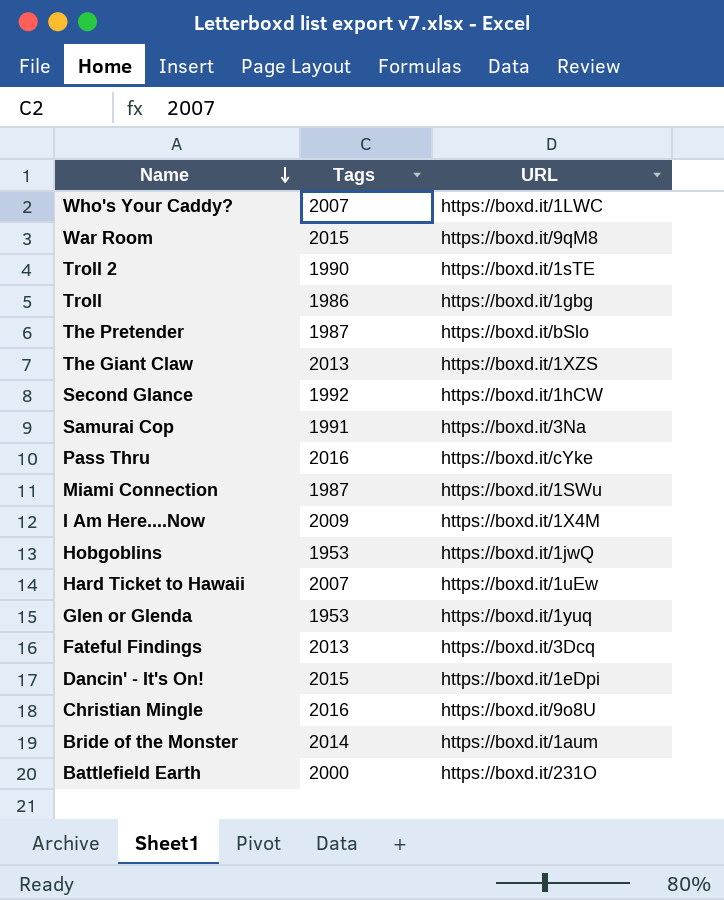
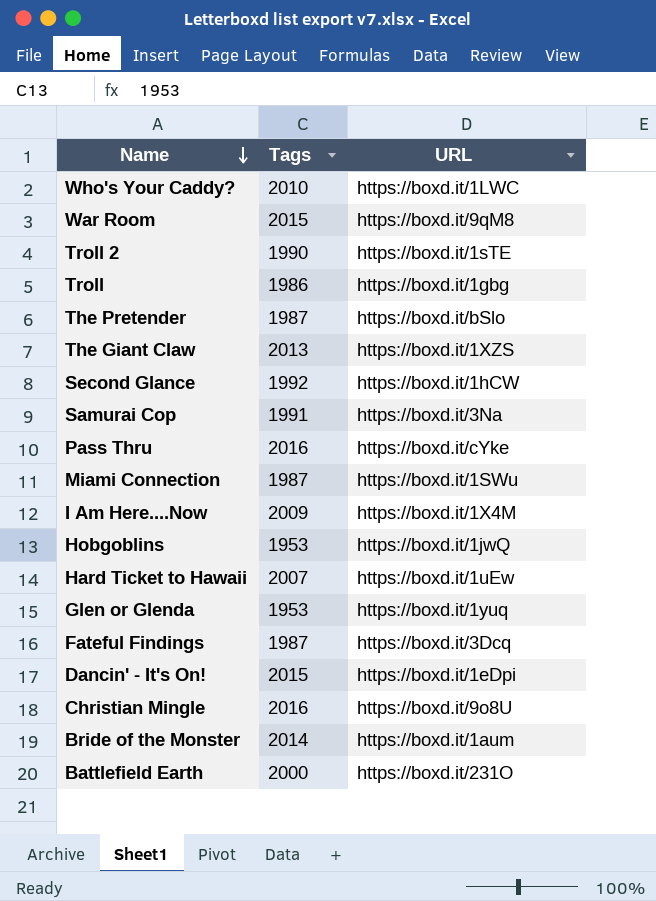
Who's Your Caddy? | Tags: 2007 -> 2010
Fateful Findings | Tags: 2013 -> 1987

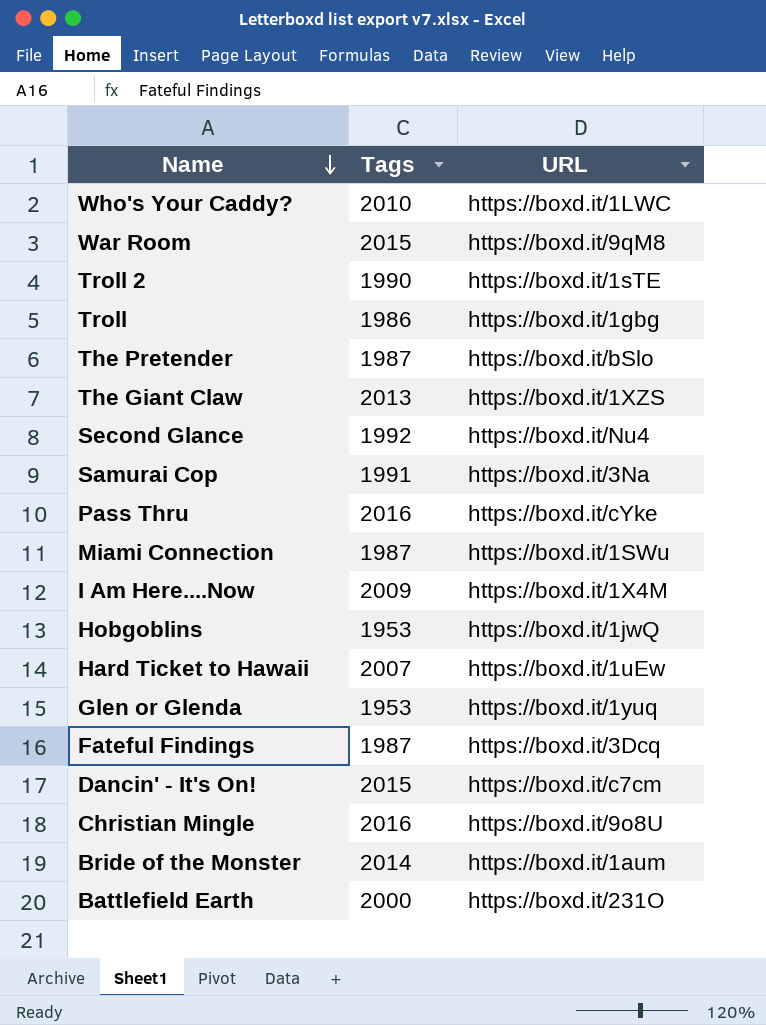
Second Glance | URL: https://boxd.it/1hCW -> https://boxd.it/Nu4
Dancin' - It's On! | URL: https://boxd.it/1eDpi -> https://boxd.it/c7cm

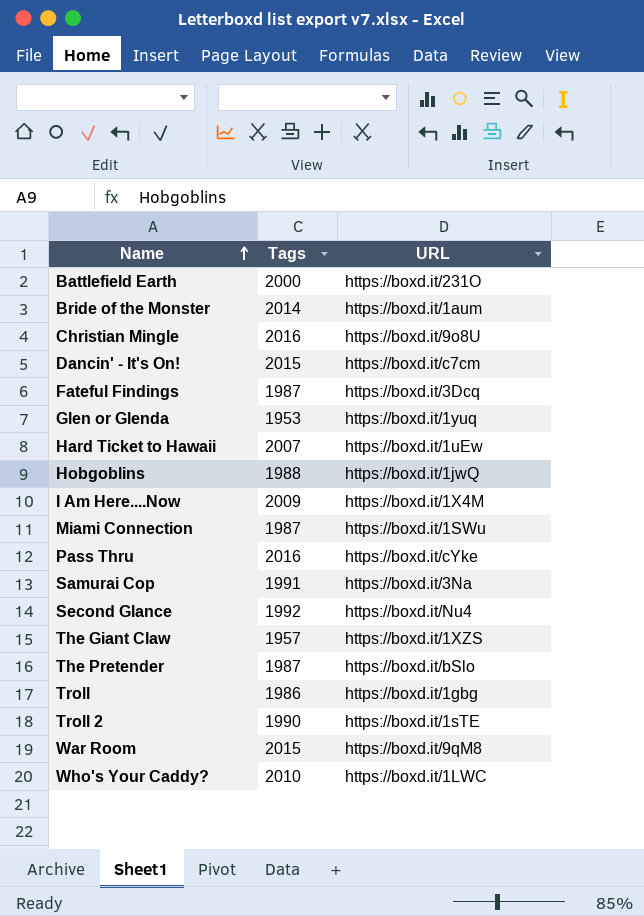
row order: Name descending -> Name ascending
Hobgoblins | Tags: 1953 -> 1988
The Giant Claw | Tags: 2013 -> 1957

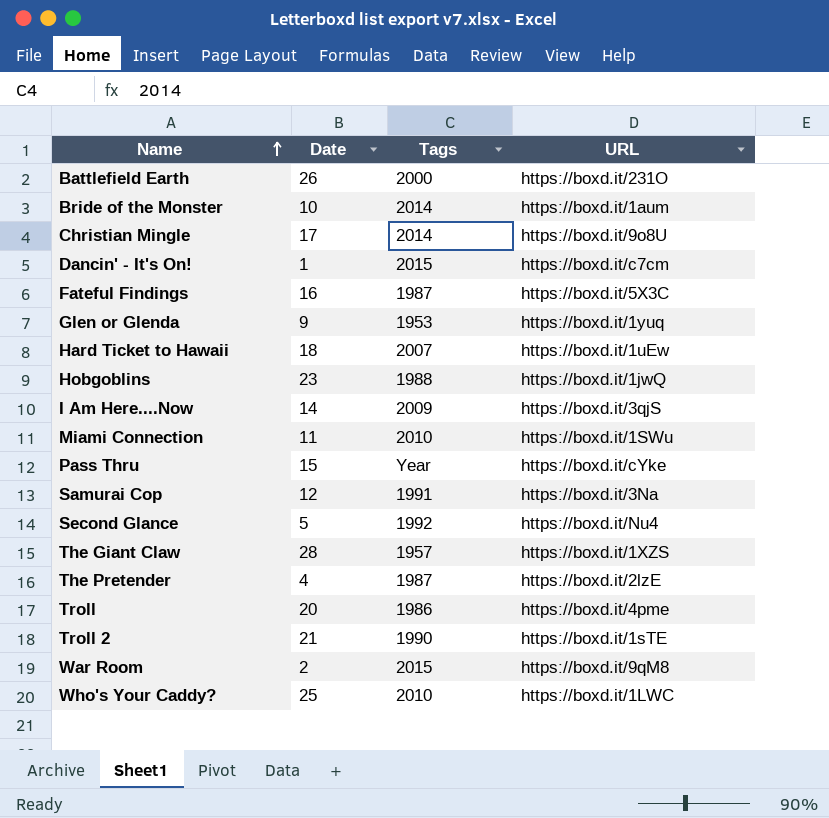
column Date | position: none -> 2
Christian Mingle | Tags: 2016 -> 2014
Fateful Findings | URL: https://boxd.it/3Dcq -> https://boxd.it/5X3C
I Am Here....Now | URL: https://boxd.it/1X4M -> https://boxd.it/3qjS
Miami Connection | Tags: 1987 -> 2010
Pass Thru | Tags: 2016 -> Year
The Pretender | URL: https://boxd.it/bSlo -> https://boxd.it/2lzE
Troll | URL: https://boxd.it/1gbg -> https://boxd.it/4pme

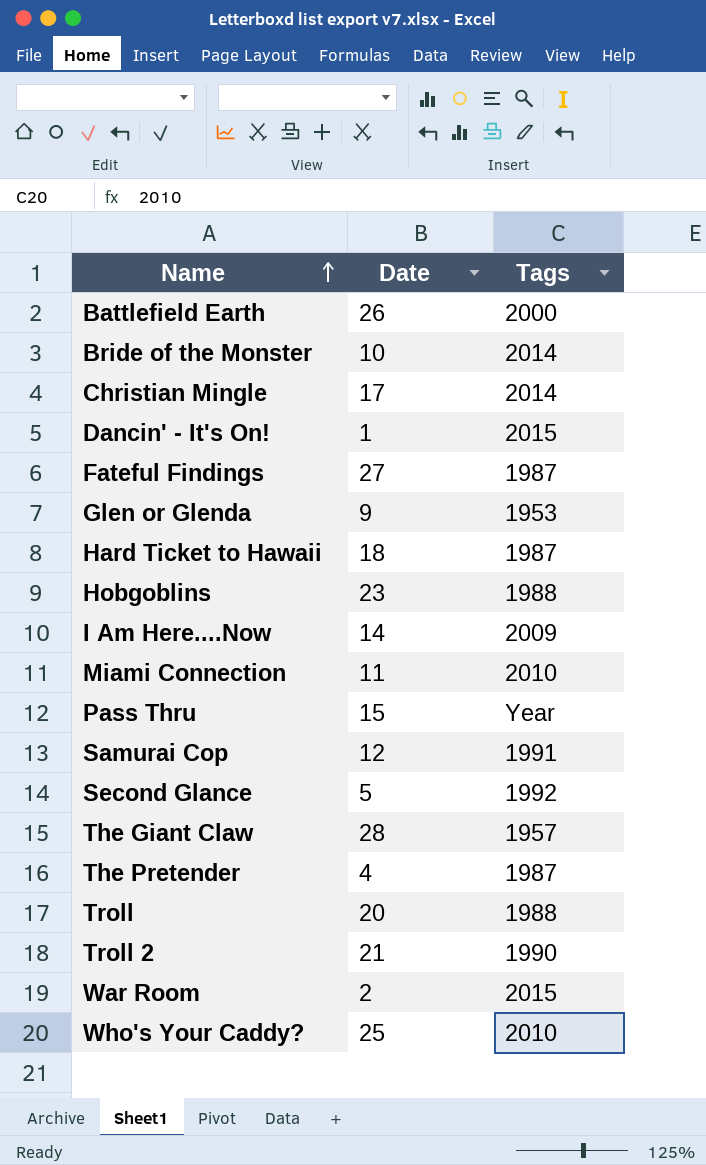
column URL | position: 4 -> none
Fateful Findings | Date: 16 -> 27
Hard Ticket to Hawaii | Tags: 2007 -> 1987
Troll | Tags: 1986 -> 1988

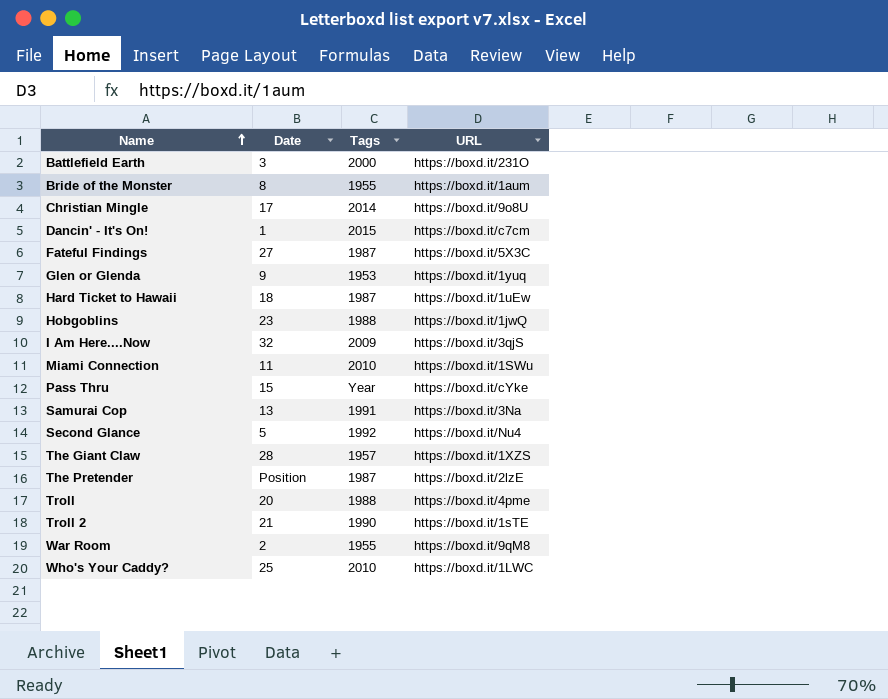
column URL | position: none -> 4
Battlefield Earth | Date: 26 -> 3
Bride of the Monster | Date: 10 -> 8
Bride of the Monster | Tags: 2014 -> 1955
I Am Here....Now | Date: 14 -> 32
Samurai Cop | Date: 12 -> 13
The Pretender | Date: 4 -> Position
War Room | Tags: 2015 -> 1955

